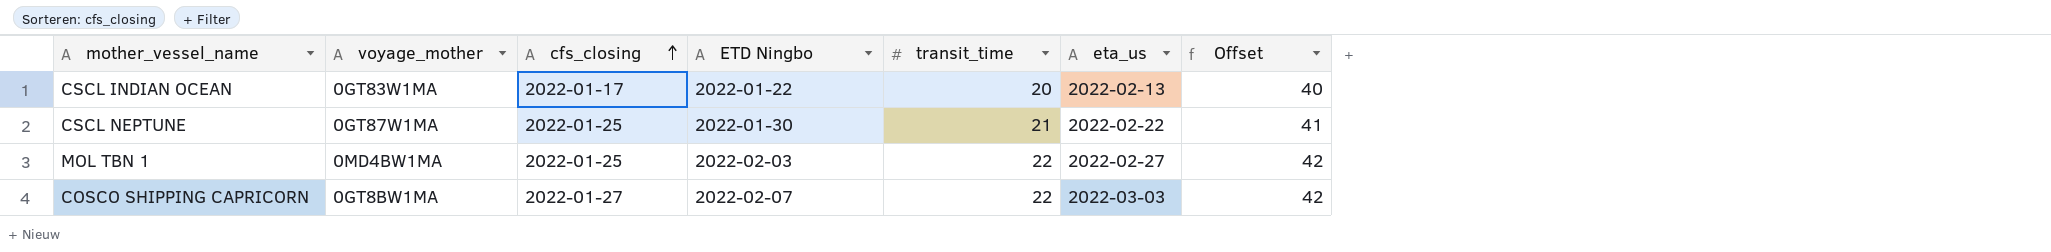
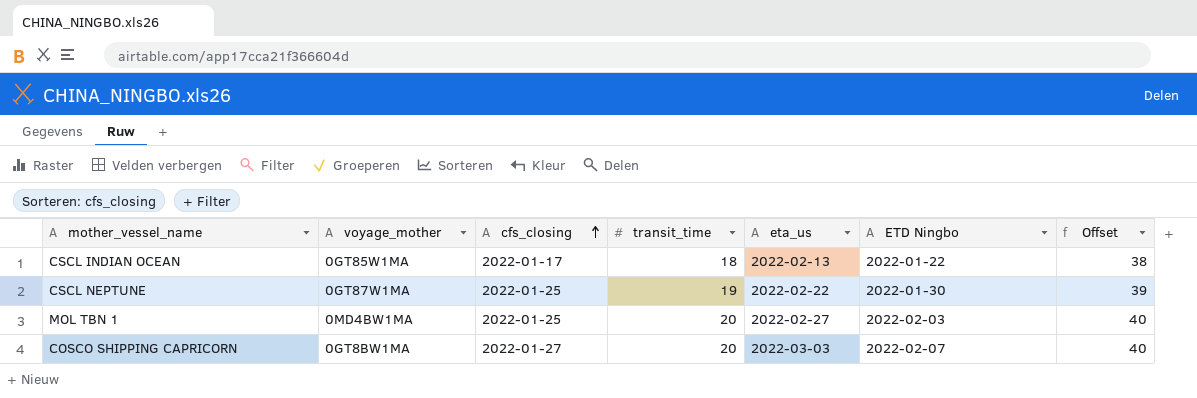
column ETD Ningbo | position: 4 -> 6
CSCL INDIAN OCEAN | voyage_mother: 0GT83W1MA -> 0GT85W1MA
CSCL INDIAN OCEAN | transit_time: 20 -> 18
CSCL INDIAN OCEAN | Offset: 40 -> 38
CSCL NEPTUNE | transit_time: 21 -> 19
CSCL NEPTUNE | Offset: 41 -> 39
MOL TBN 1 | transit_time: 22 -> 20
MOL TBN 1 | Offset: 42 -> 40
COSCO SHIPPING CAPRICORN | transit_time: 22 -> 20
COSCO SHIPPING CAPRICORN | Offset: 42 -> 40

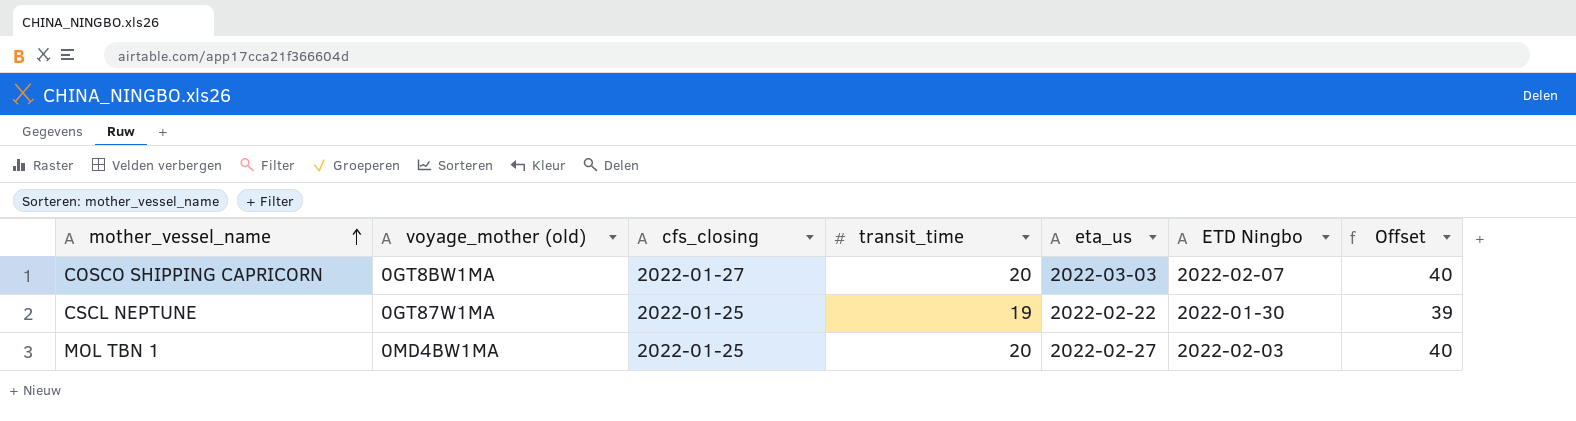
row order: cfs_closing ascending -> mother_vessel_name ascending
column name: voyage_mother -> voyage_mother (old)
row CSCL INDIAN OCEAN: 0GT85W1MA | 2022-01-17 | 18 | 2022-02-13 | 2022-01-22 | 38 -> none

